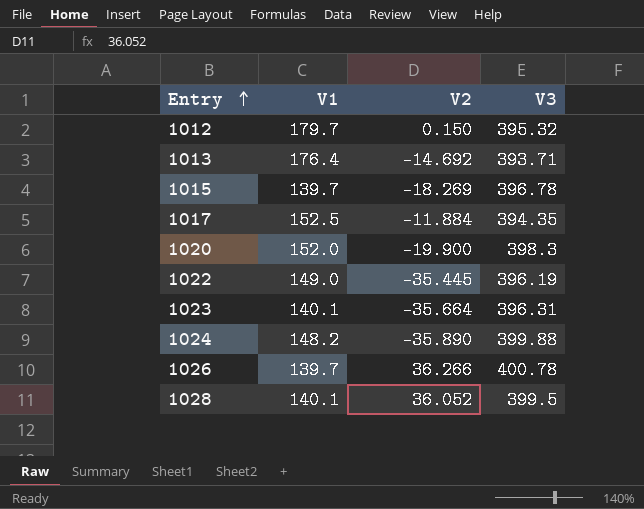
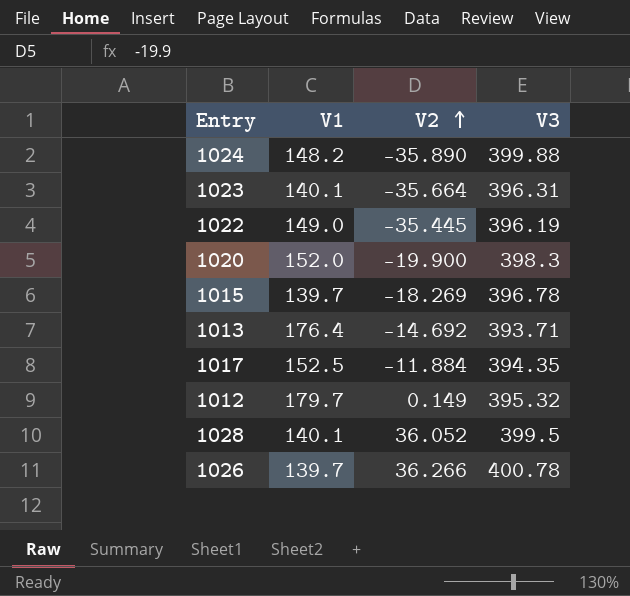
row order: Entry ascending -> V2 ascending
1012 | V2: 0.150 -> 0.149

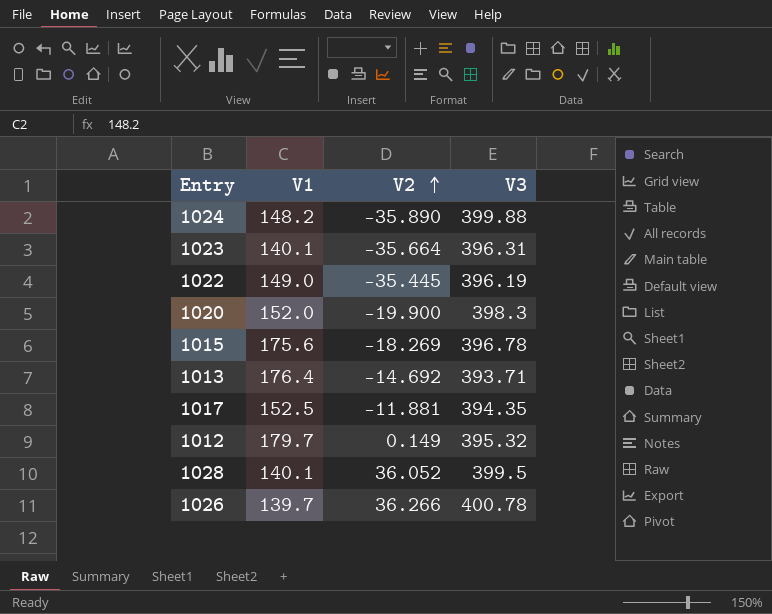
1015 | V1: 139.7 -> 175.6
1017 | V2: -11.884 -> -11.881

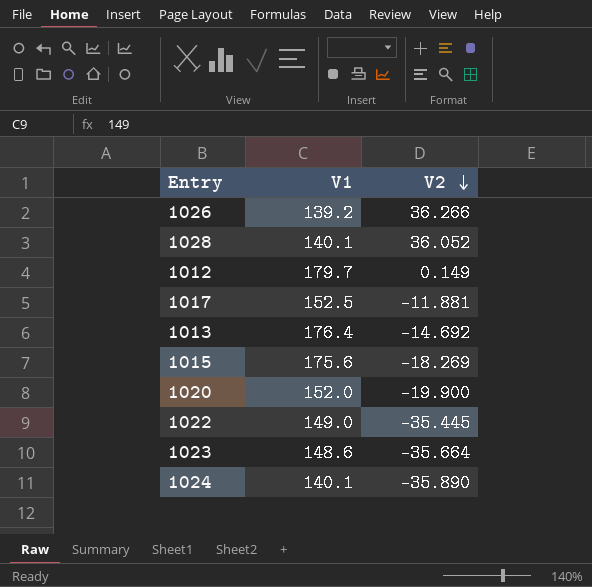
row order: V2 ascending -> V2 descending
column V3 | position: 4 -> none
1026 | V1: 139.7 -> 139.2
1023 | V1: 140.1 -> 148.6
1024 | V1: 148.2 -> 140.1

